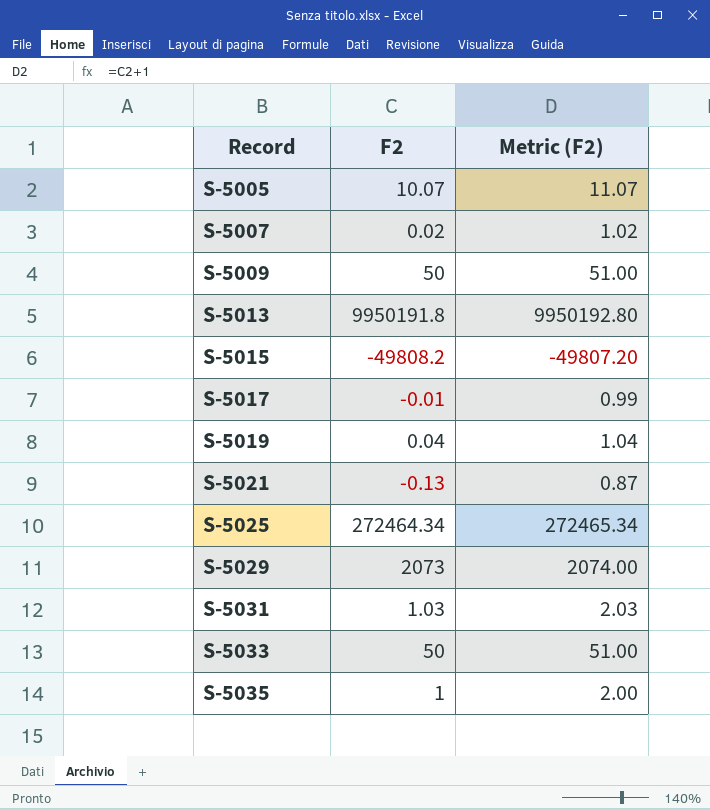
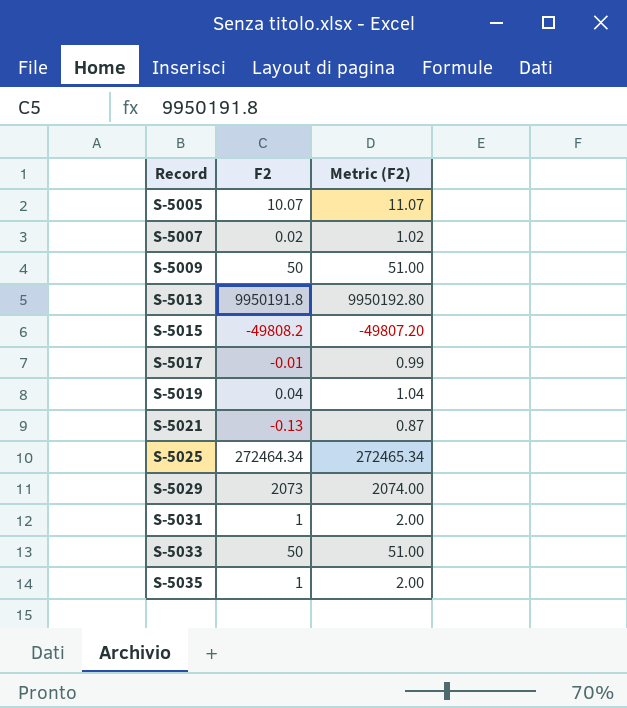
S-5031 | F2: 1.03 -> 1
S-5031 | Metric (F2): 2.03 -> 2.00

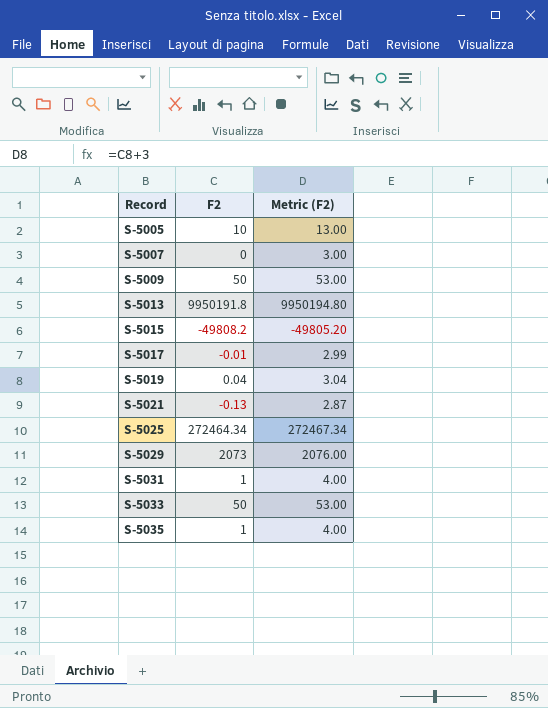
column Metric (F2) | formula: [F2] + 1 -> [F2] + 3
S-5005 | F2: 10.07 -> 10
S-5007 | F2: 0.02 -> 0

